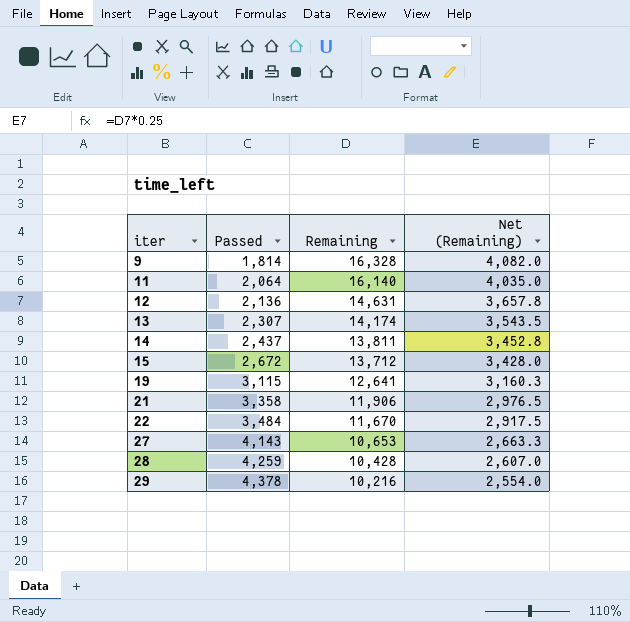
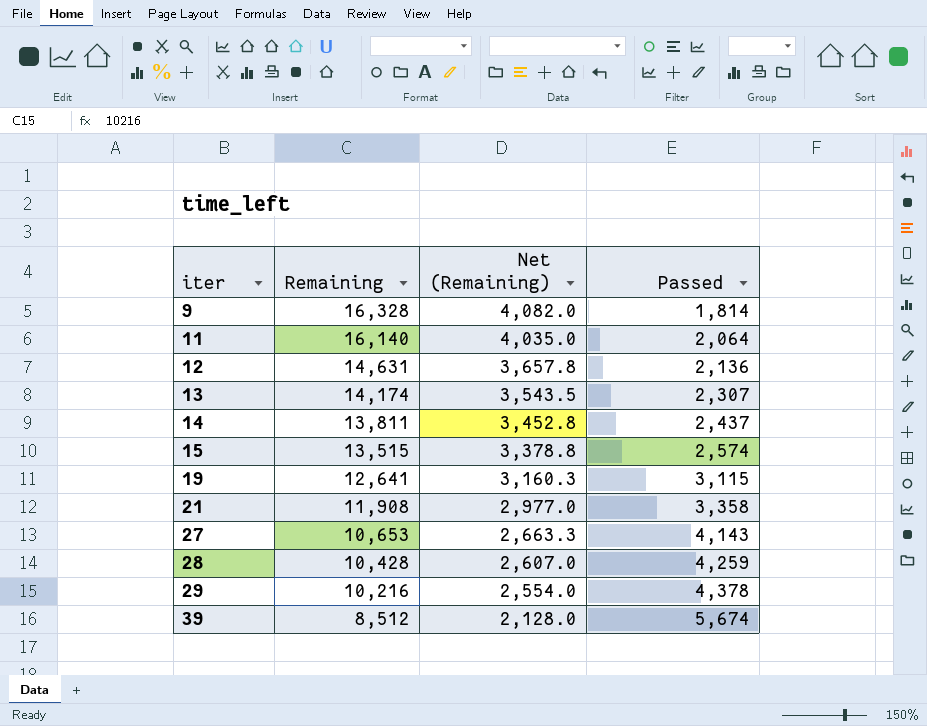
column Passed | position: 2 -> 4
row 22: 3,484 | 11,670 | 2,917.5 -> none
15 | Remaining: 13,712 -> 13,515
15 | Net (Remaining): 3,428.0 -> 3,378.8
15 | Passed: 2,672 -> 2,574
21 | Remaining: 11,906 -> 11,908
21 | Net (Remaining): 2,976.5 -> 2,977.0
row 39: none -> 8,512 | 2,128.0 | 5,674

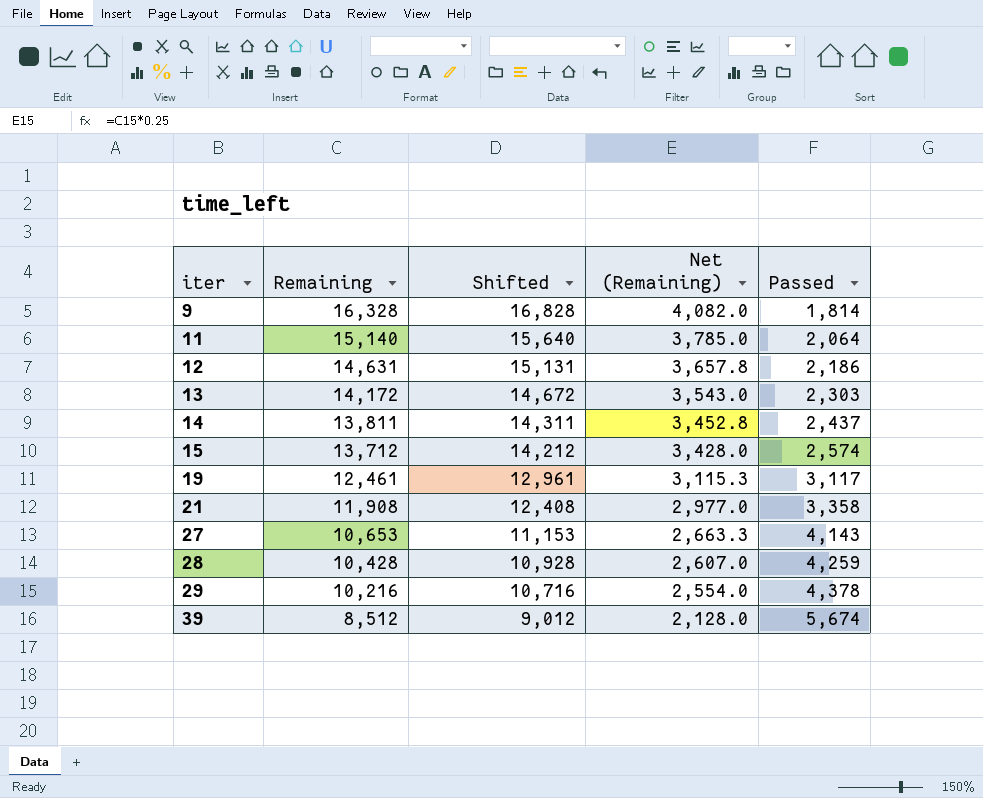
column Shifted | formula: none -> [Remaining] + 500
11 | Remaining: 16,140 -> 15,140
11 | Net (Remaining): 4,035.0 -> 3,785.0
12 | Passed: 2,136 -> 2,186
13 | Remaining: 14,174 -> 14,172
13 | Net (Remaining): 3,543.5 -> 3,543.0
13 | Passed: 2,307 -> 2,303
15 | Remaining: 13,515 -> 13,712
15 | Net (Remaining): 3,378.8 -> 3,428.0
19 | Remaining: 12,641 -> 12,461
19 | Net (Remaining): 3,160.3 -> 3,115.3
19 | Passed: 3,115 -> 3,117

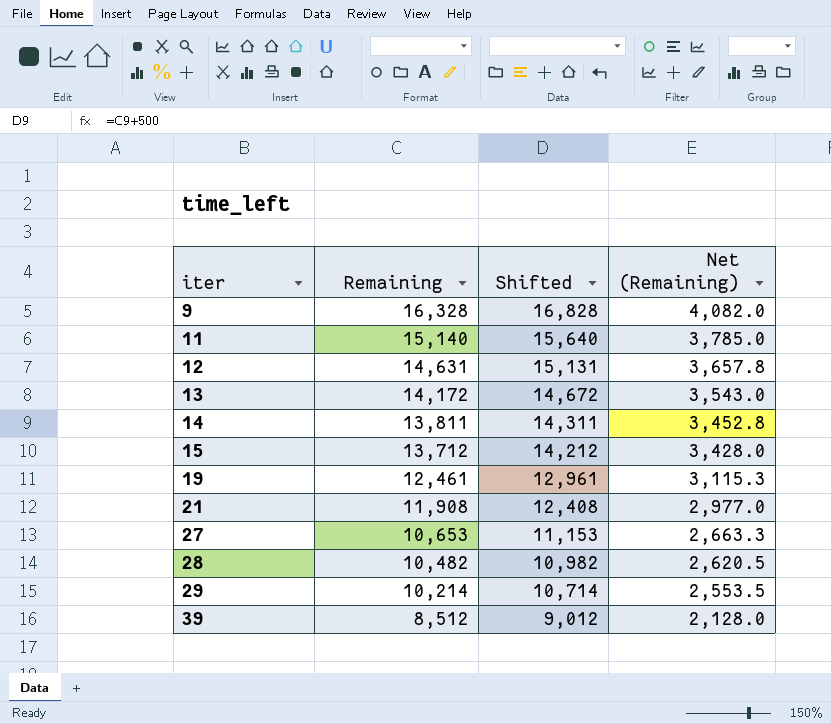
column Passed | position: 5 -> none
28 | Remaining: 10,428 -> 10,482
28 | Shifted: 10,928 -> 10,982
28 | Net (Remaining): 2,607.0 -> 2,620.5
29 | Remaining: 10,216 -> 10,214
29 | Shifted: 10,716 -> 10,714
29 | Net (Remaining): 2,554.0 -> 2,553.5

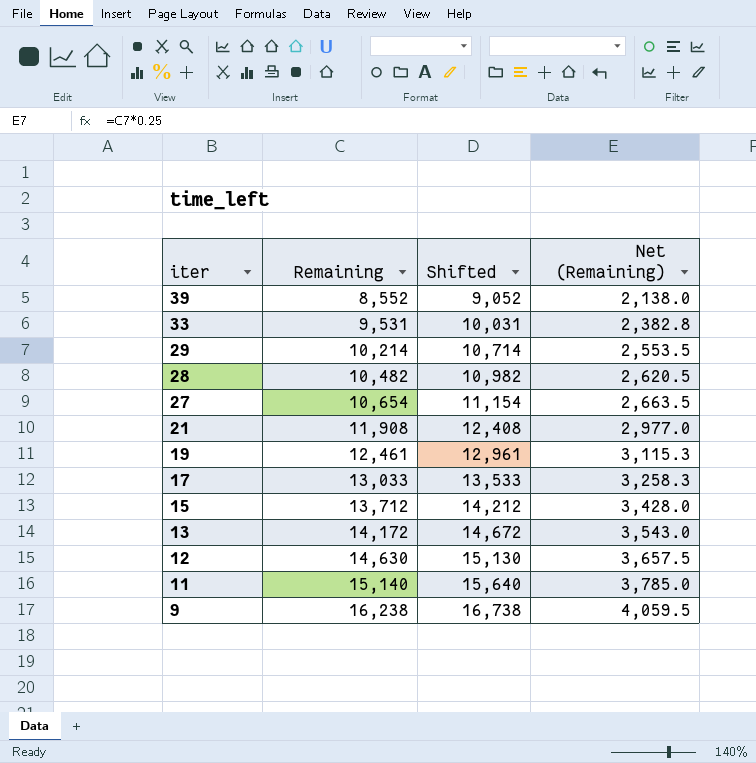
row order: iter ascending -> iter descending
row 14: 13,811 | 14,311 | 3,452.8 -> none
39 | Remaining: 8,512 -> 8,552
39 | Shifted: 9,012 -> 9,052
39 | Net (Remaining): 2,128.0 -> 2,138.0
row 33: none -> 9,531 | 10,031 | 2,382.8
27 | Remaining: 10,653 -> 10,654
27 | Shifted: 11,153 -> 11,154
27 | Net (Remaining): 2,663.3 -> 2,663.5
row 17: none -> 13,033 | 13,533 | 3,258.3
12 | Remaining: 14,631 -> 14,630
12 | Shifted: 15,131 -> 15,130
12 | Net (Remaining): 3,657.8 -> 3,657.5
9 | Remaining: 16,328 -> 16,238
9 | Shifted: 16,828 -> 16,738
9 | Net (Remaining): 4,082.0 -> 4,059.5

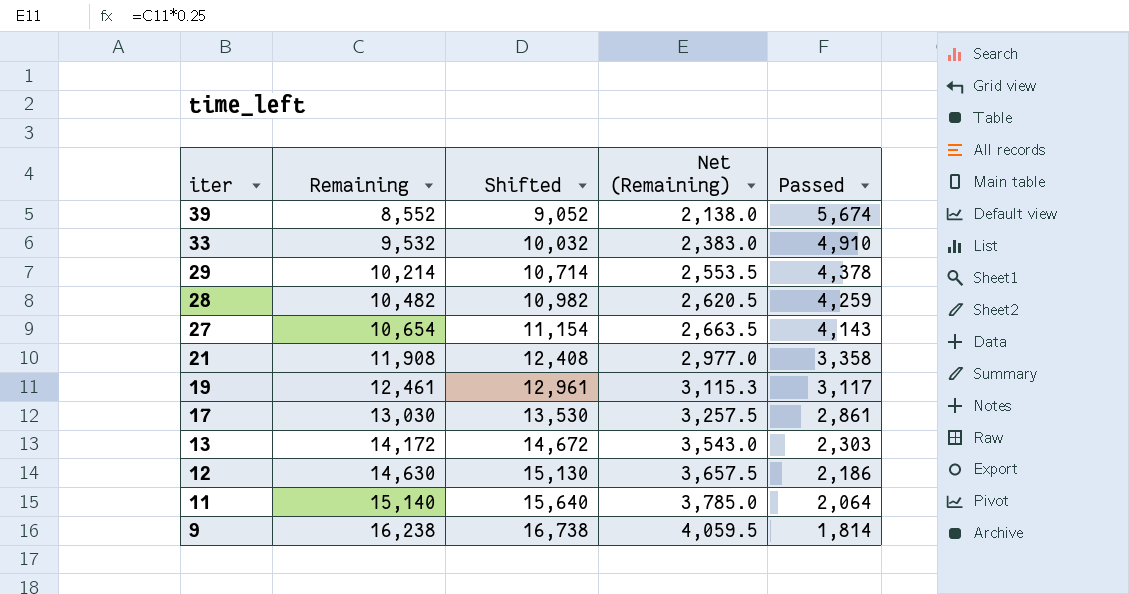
column Passed | position: none -> 5
row 15: 13,712 | 14,212 | 3,428.0 -> none
33 | Remaining: 9,531 -> 9,532
33 | Shifted: 10,031 -> 10,032
33 | Net (Remaining): 2,382.8 -> 2,383.0
17 | Remaining: 13,033 -> 13,030
17 | Shifted: 13,533 -> 13,530
17 | Net (Remaining): 3,258.3 -> 3,257.5

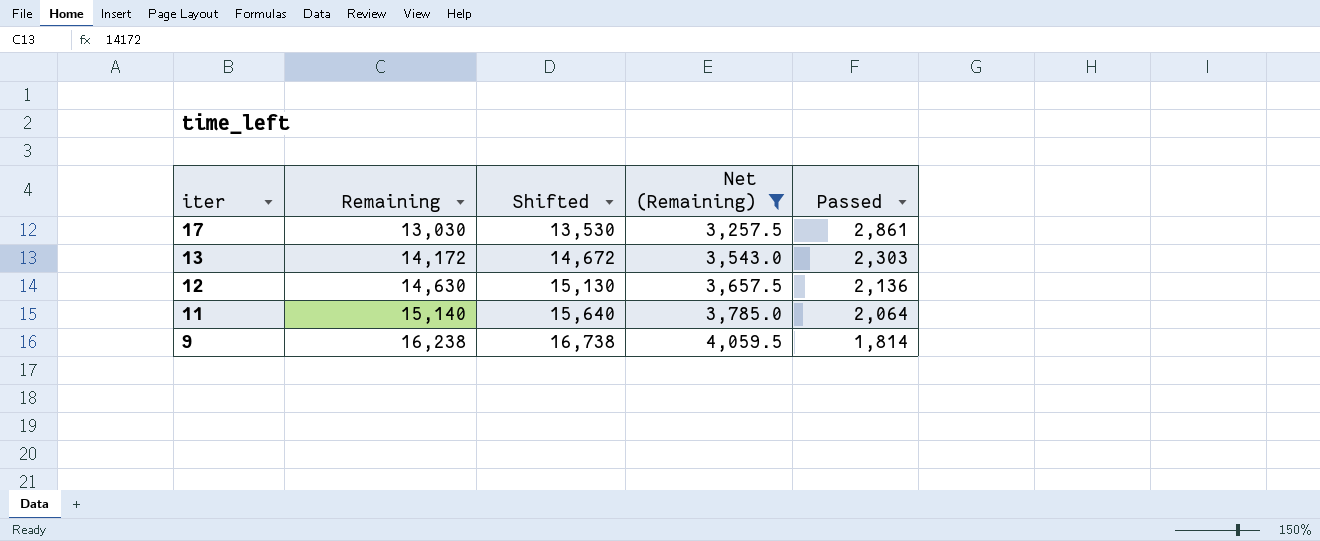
filter: none -> Net (Remaining) >= 3,257.5
12 | Passed: 2,186 -> 2,136

